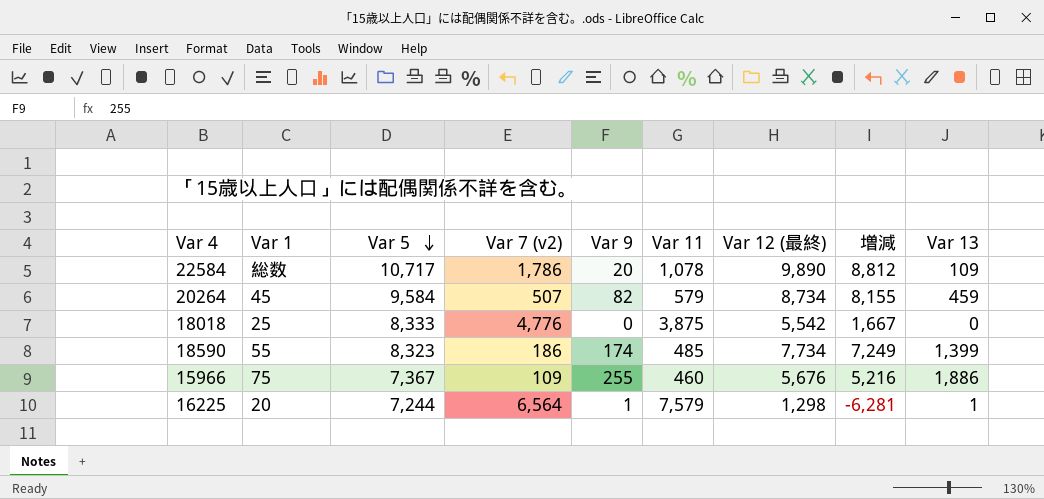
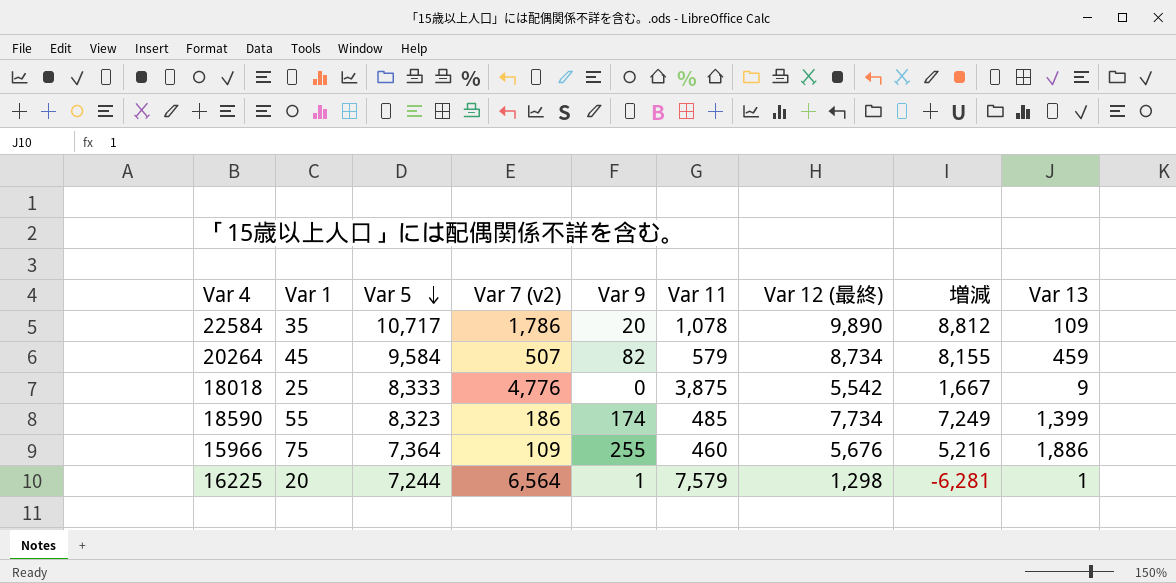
22584 | Var 1: 総数 -> 35
18018 | Var 13: 0 -> 9
15966 | Var 5: 7,367 -> 7,364

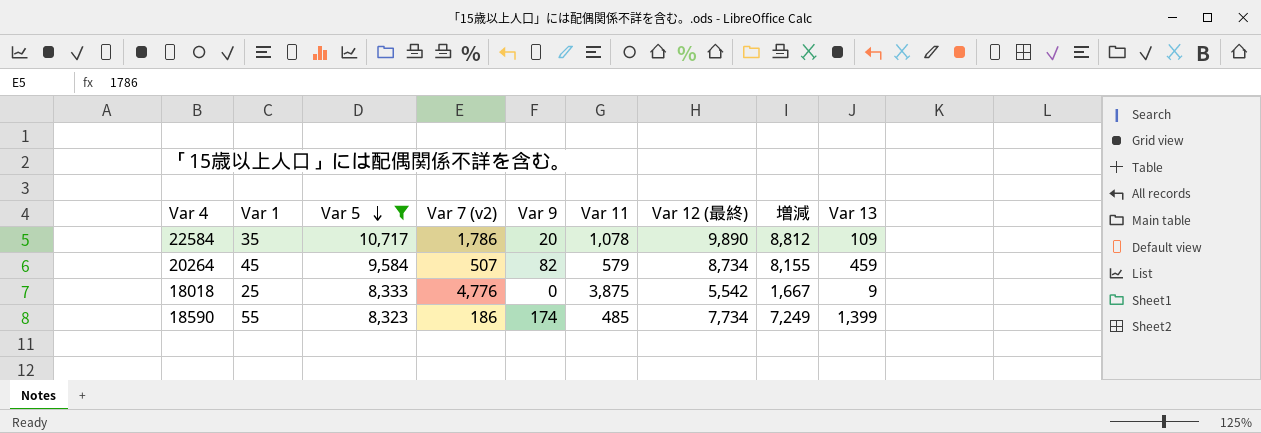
filter: none -> Var 5 >= 8,323

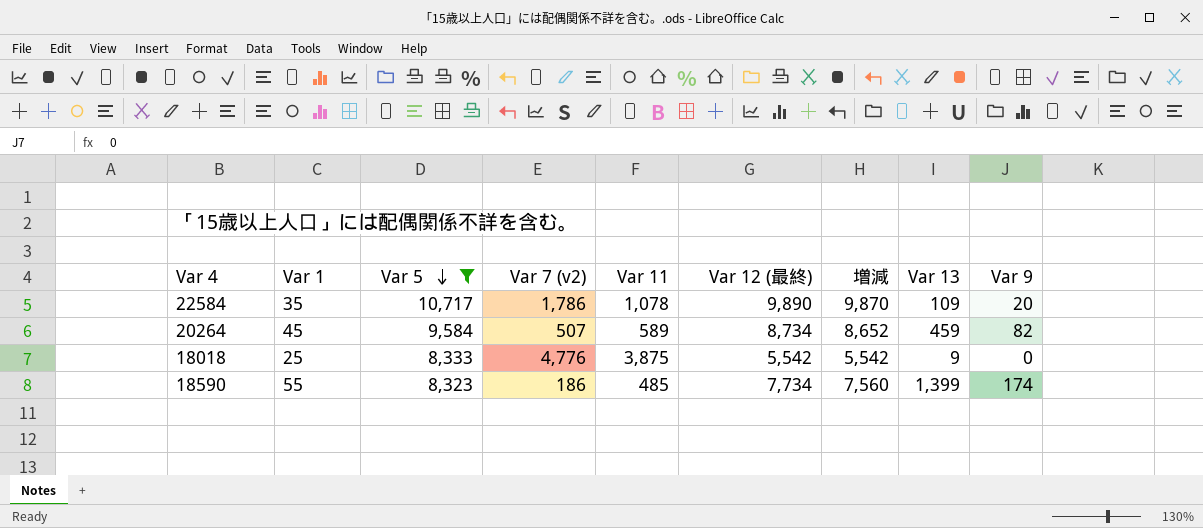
column 増減 | formula: [Var 12 (最終)] - [Var 11] -> [Var 12 (最終)] - [Var 9]
column Var 9 | position: 5 -> 9
20264 | Var 11: 579 -> 589

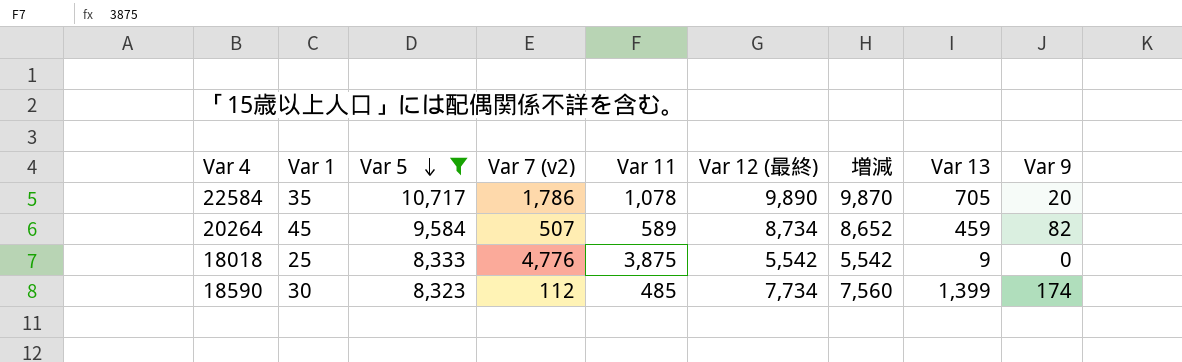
22584 | Var 13: 109 -> 705
18590 | Var 1: 55 -> 30
18590 | Var 7 (v2): 186 -> 112

